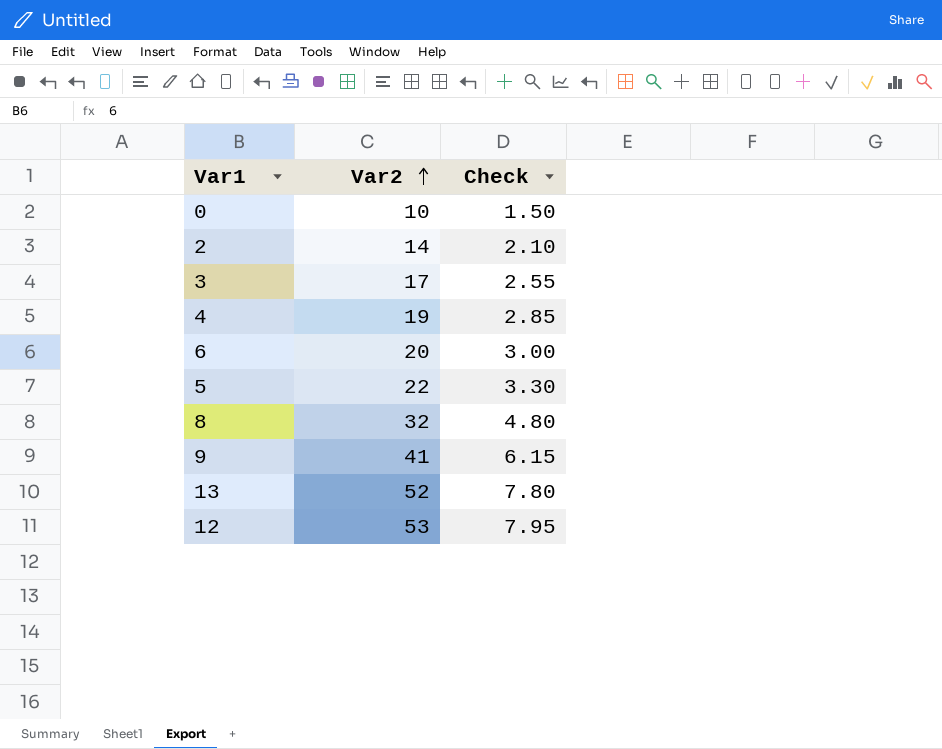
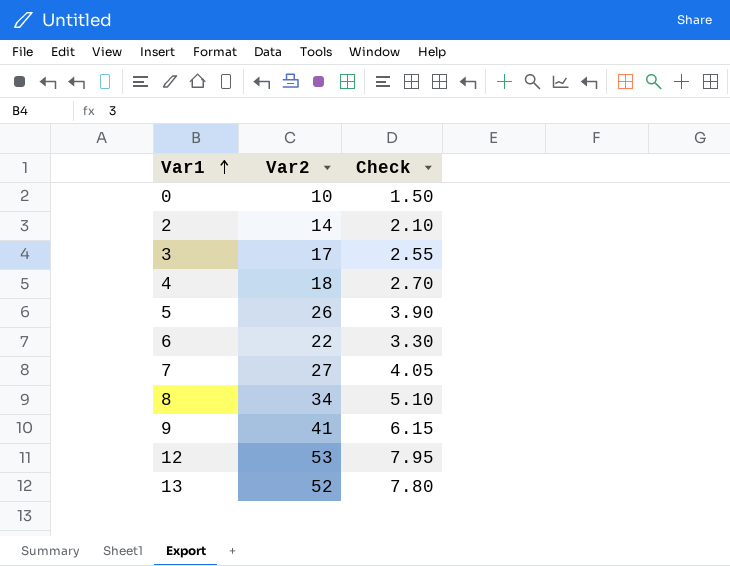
row order: Var2 ascending -> Var1 ascending
4 | Var2: 19 -> 18
4 | Check: 2.85 -> 2.70
5 | Var2: 22 -> 26
5 | Check: 3.30 -> 3.90
6 | Var2: 20 -> 22
6 | Check: 3.00 -> 3.30
row 7: none -> 27 | 4.05
8 | Var2: 32 -> 34
8 | Check: 4.80 -> 5.10

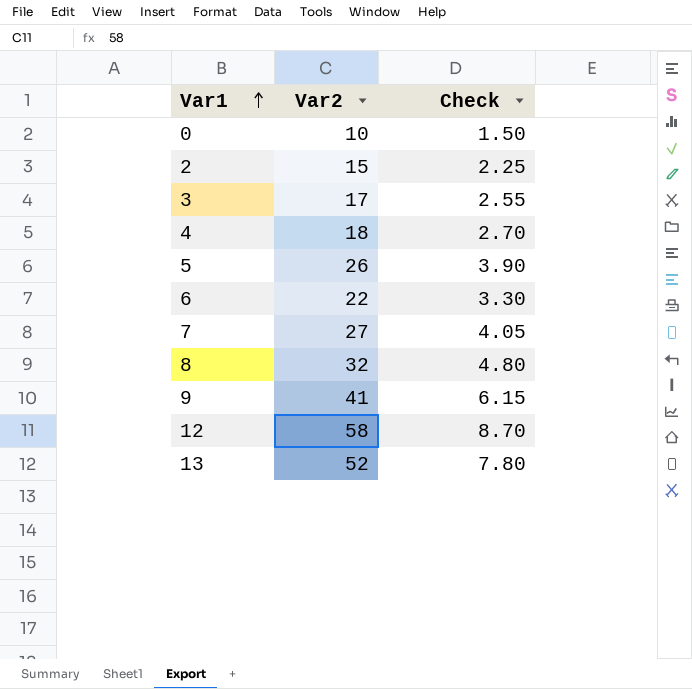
2 | Var2: 14 -> 15
2 | Check: 2.10 -> 2.25
8 | Var2: 34 -> 32
8 | Check: 5.10 -> 4.80
12 | Var2: 53 -> 58
12 | Check: 7.95 -> 8.70

